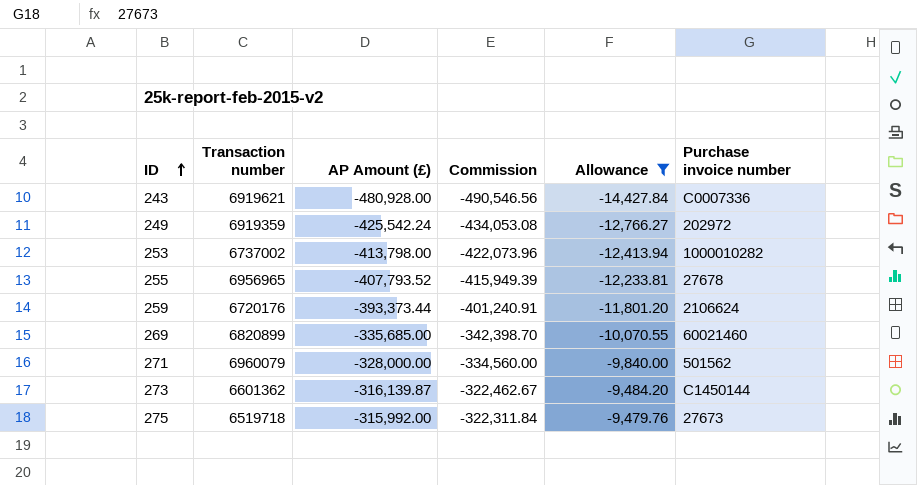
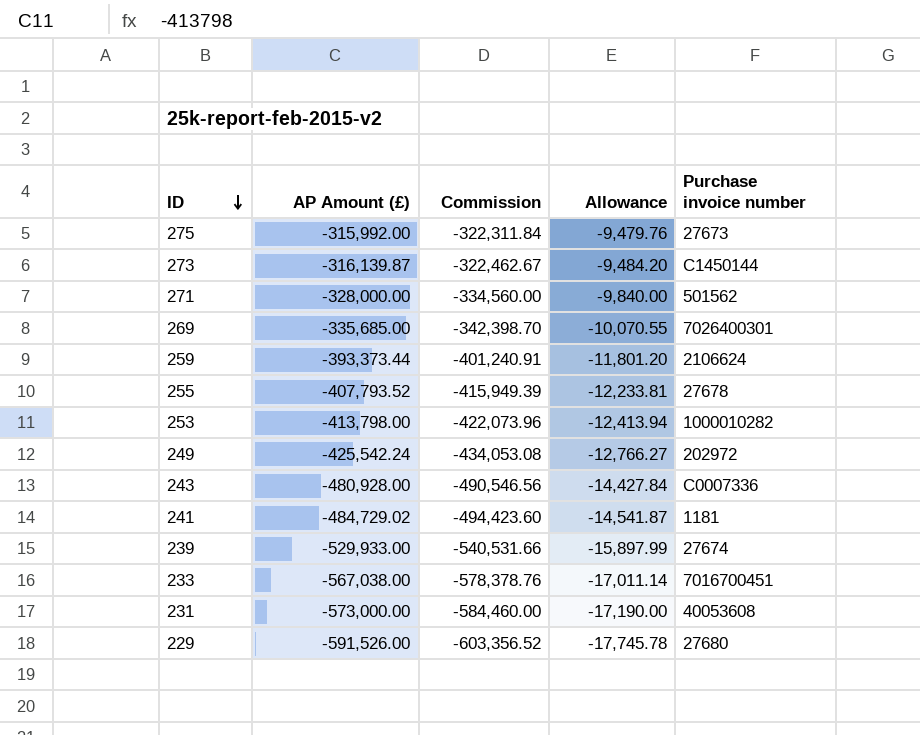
filter: Allowance >= -14,427.84 -> none
row order: ID ascending -> ID descending
column Transaction number | position: 2 -> none
269 | Purchase invoice number: 60021460 -> 7026400301

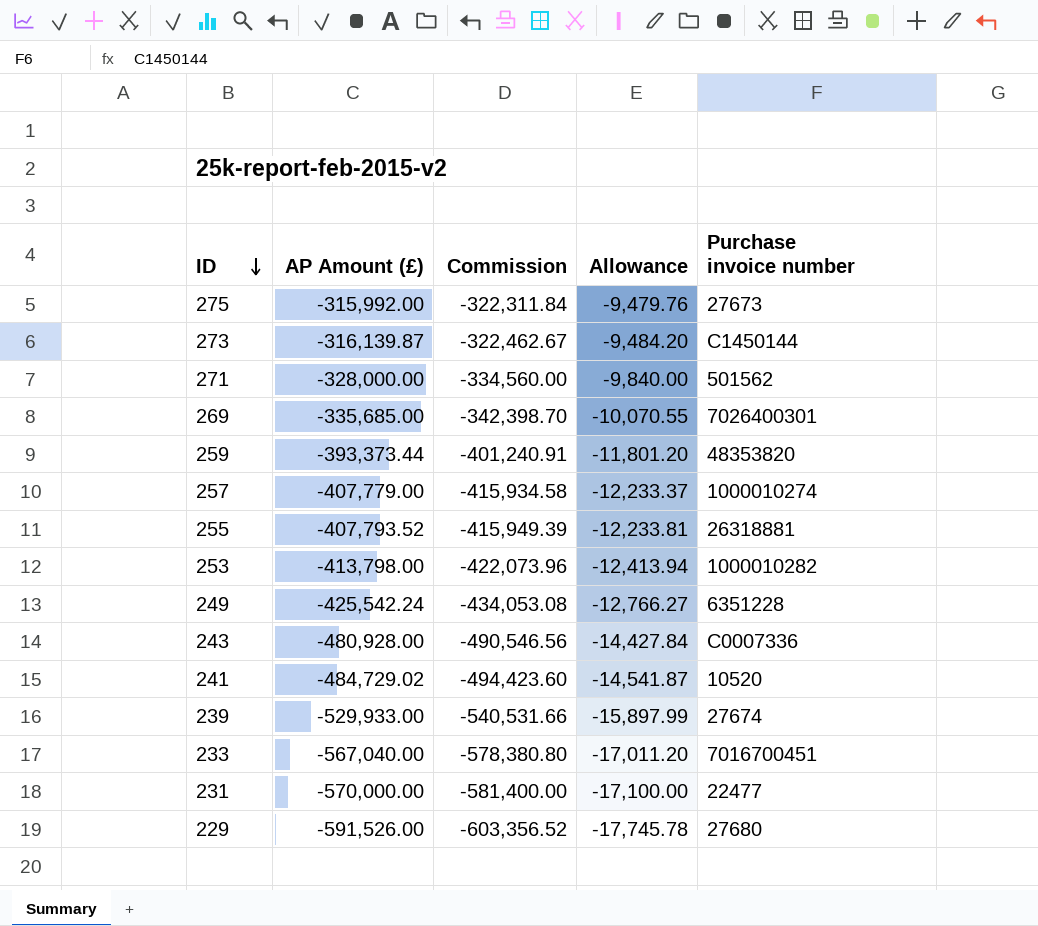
259 | Purchase invoice number: 2106624 -> 48353820
row 257: none -> -407,779.00 | -415,934.58 | -12,233.37 | 1000010274
255 | Purchase invoice number: 27678 -> 26318881
249 | Purchase invoice number: 202972 -> 6351228
241 | Purchase invoice number: 1181 -> 10520
233 | AP Amount (£): -567,038.00 -> -567,040.00
233 | Commission: -578,378.76 -> -578,380.80
233 | Allowance: -17,011.14 -> -17,011.20
231 | AP Amount (£): -573,000.00 -> -570,000.00
231 | Commission: -584,460.00 -> -581,400.00
231 | Allowance: -17,190.00 -> -17,100.00
231 | Purchase invoice number: 40053608 -> 22477

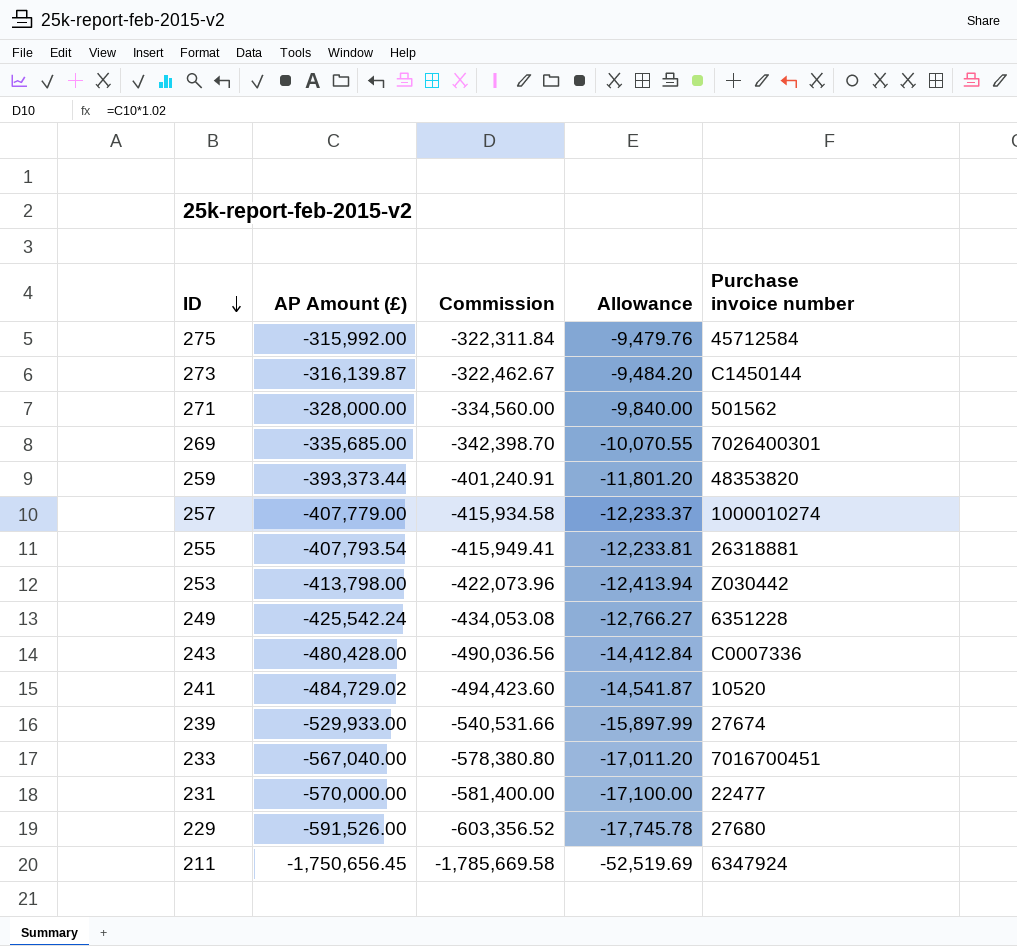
275 | Purchase invoice number: 27673 -> 45712584
255 | AP Amount (£): -407,793.52 -> -407,793.54
255 | Commission: -415,949.39 -> -415,949.41
253 | Purchase invoice number: 1000010282 -> Z030442
243 | AP Amount (£): -480,928.00 -> -480,428.00
243 | Commission: -490,546.56 -> -490,036.56
243 | Allowance: -14,427.84 -> -14,412.84
row 211: none -> -1,750,656.45 | -1,785,669.58 | -52,519.69 | 6347924

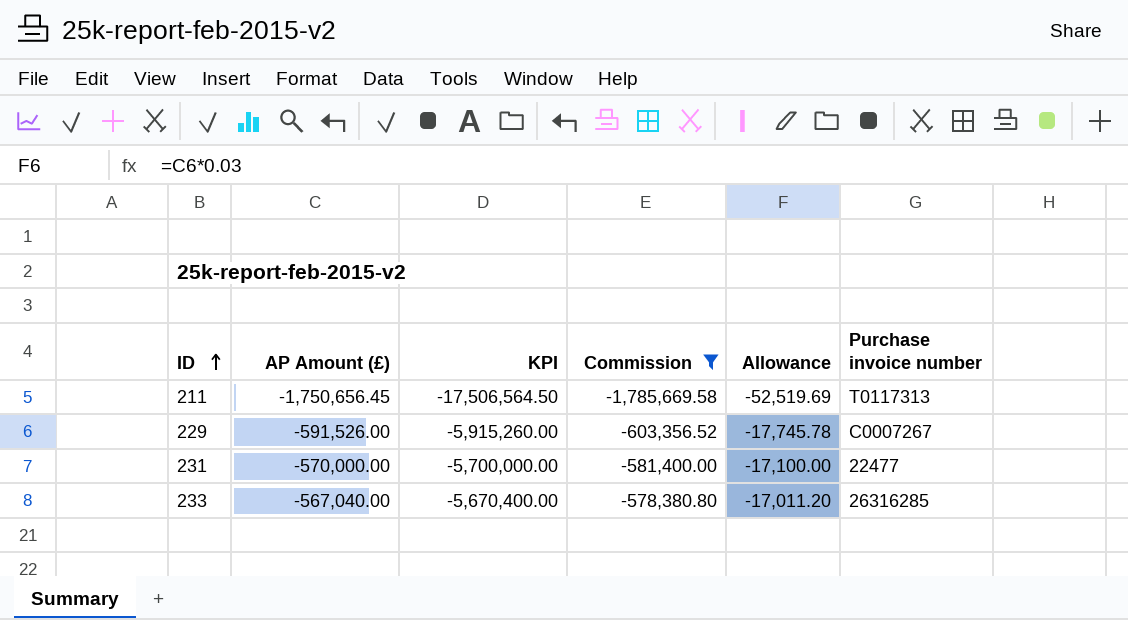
filter: none -> Commission <= -578,380.80
row order: ID descending -> ID ascending
column KPI | formula: none -> [AP Amount (£)] * 10
211 | Purchase invoice number: 6347924 -> T0117313
229 | Purchase invoice number: 27680 -> C0007267
233 | Purchase invoice number: 7016700451 -> 26316285

